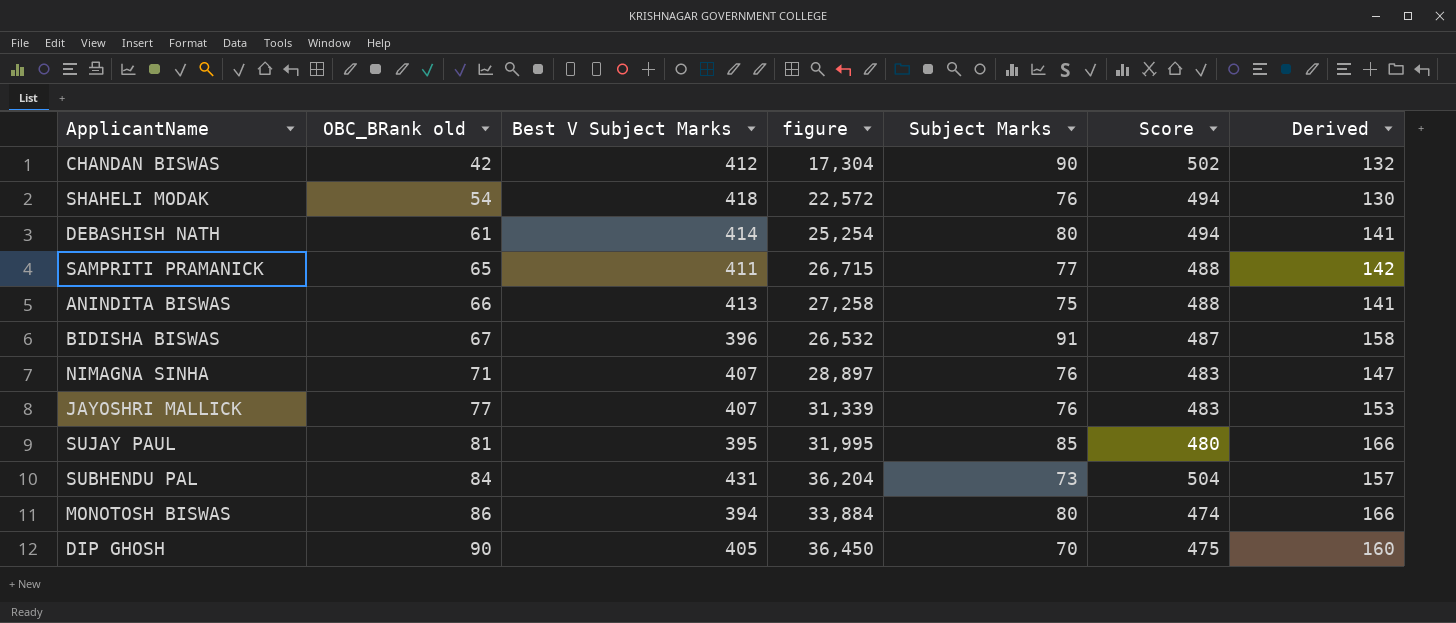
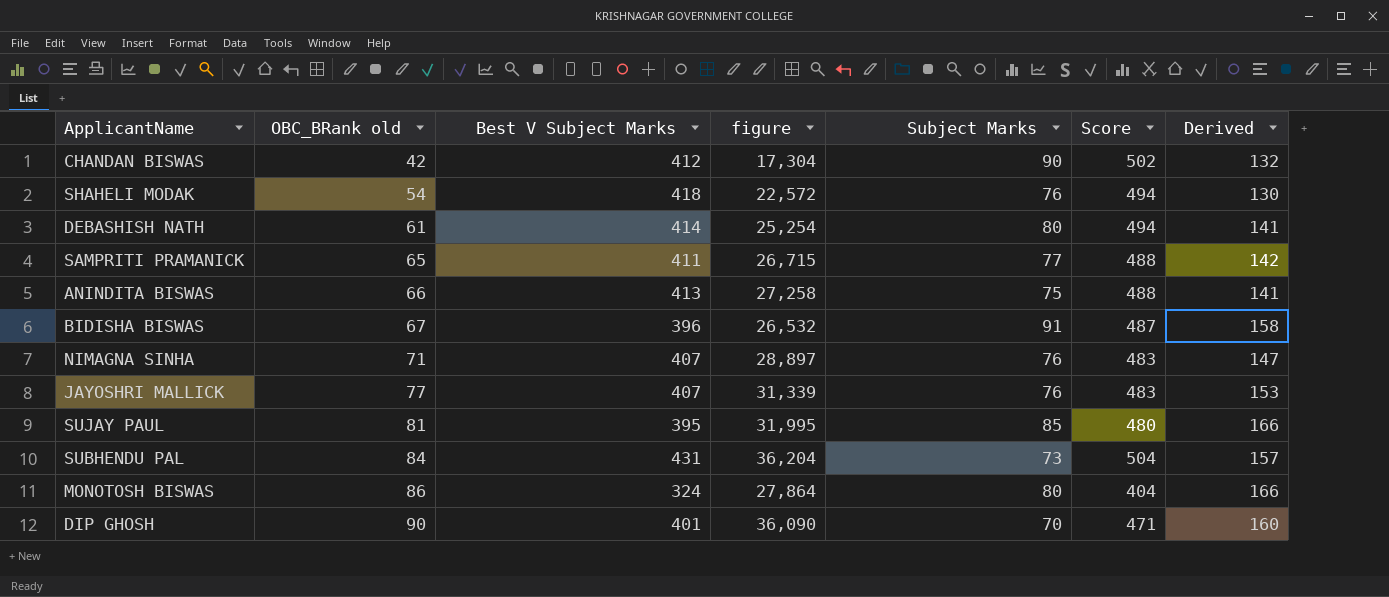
MONOTOSH BISWAS | Best V Subject Marks: 394 -> 324
MONOTOSH BISWAS | figure: 33,884 -> 27,864
MONOTOSH BISWAS | Score: 474 -> 404
DIP GHOSH | Best V Subject Marks: 405 -> 401
DIP GHOSH | figure: 36,450 -> 36,090
DIP GHOSH | Score: 475 -> 471

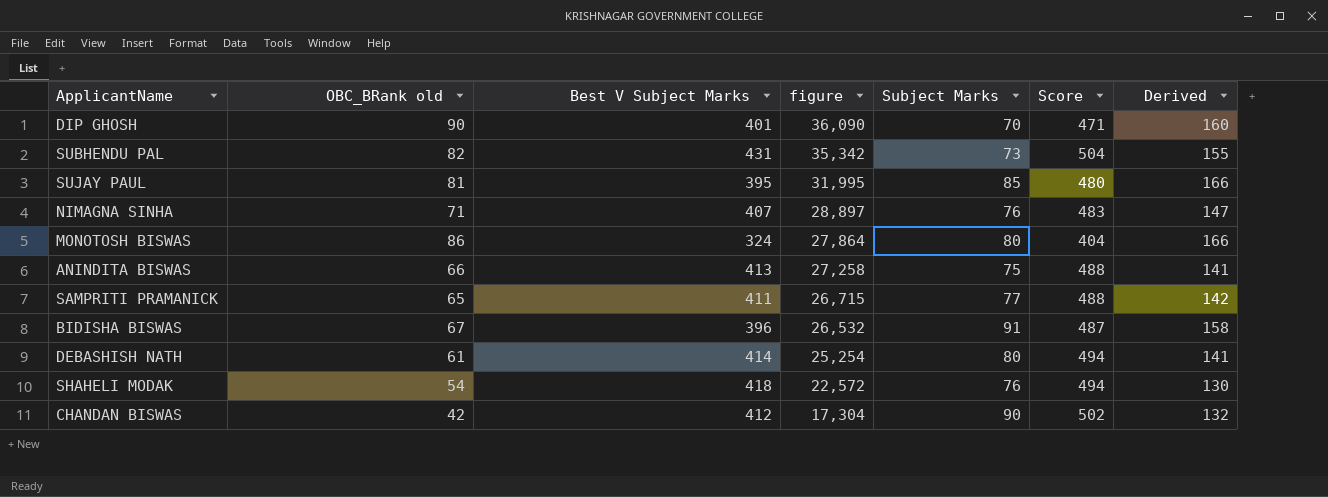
row order: OBC_BRank old ascending -> figure descending
row JAYOSHRI MALLICK: 77 | 407 | 31,339 | 76 | 483 | 153 -> none
SUBHENDU PAL | OBC_BRank old: 84 -> 82
SUBHENDU PAL | figure: 36,204 -> 35,342
SUBHENDU PAL | Derived: 157 -> 155

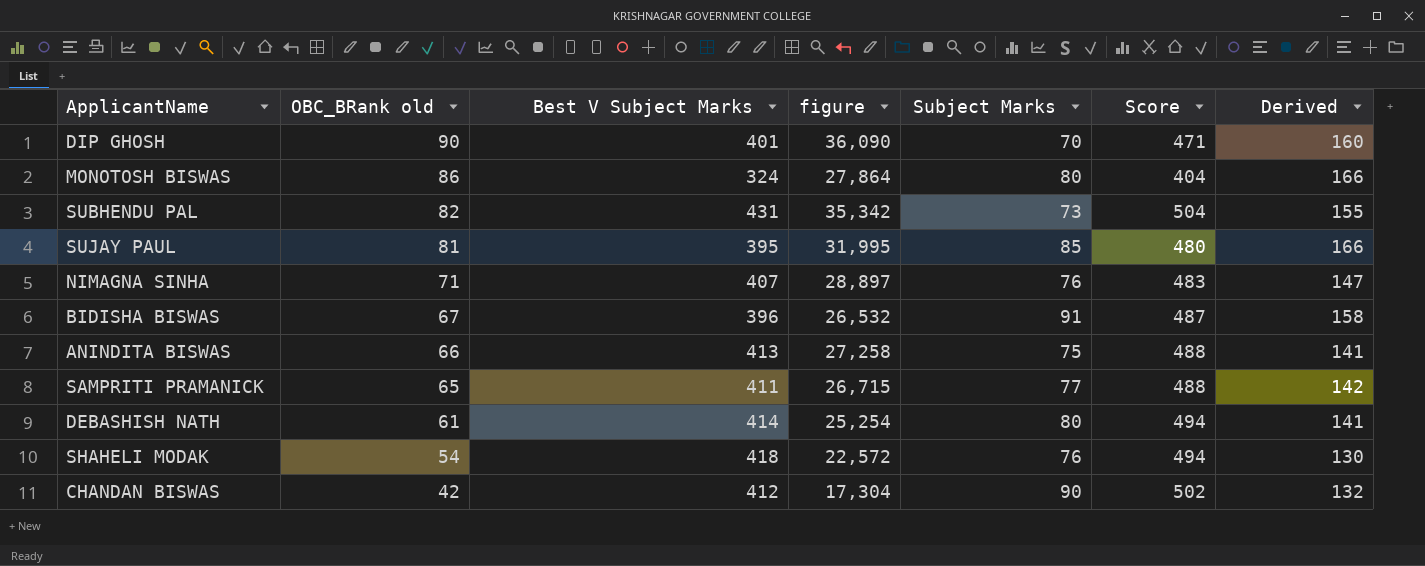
row order: figure descending -> OBC_BRank old descending

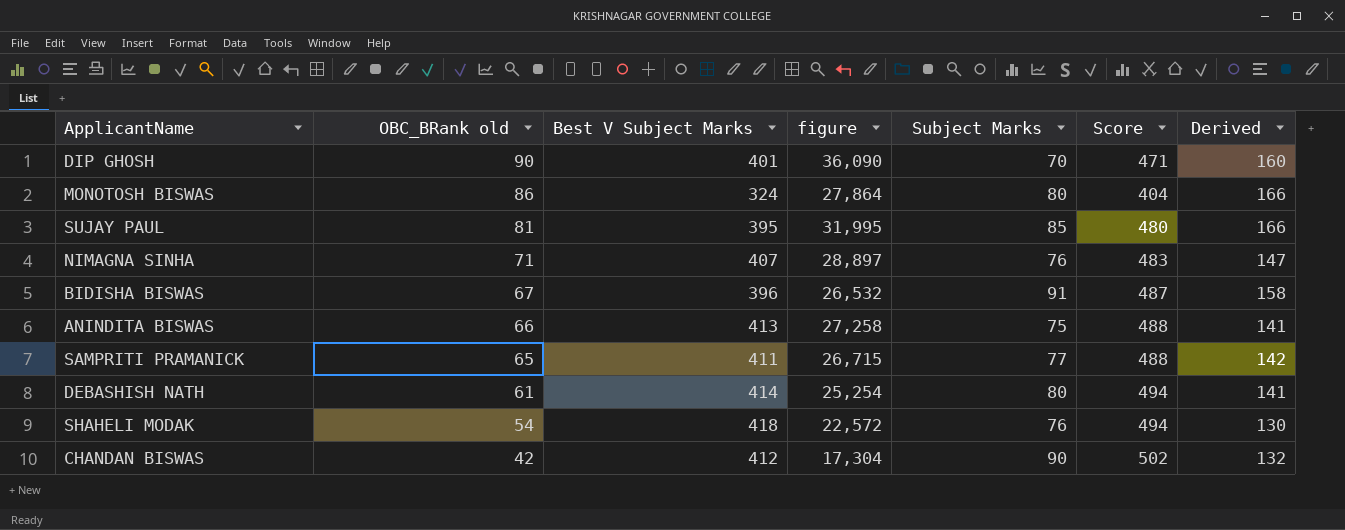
row SUBHENDU PAL: 82 | 431 | 35,342 | 73 | 504 | 155 -> none

